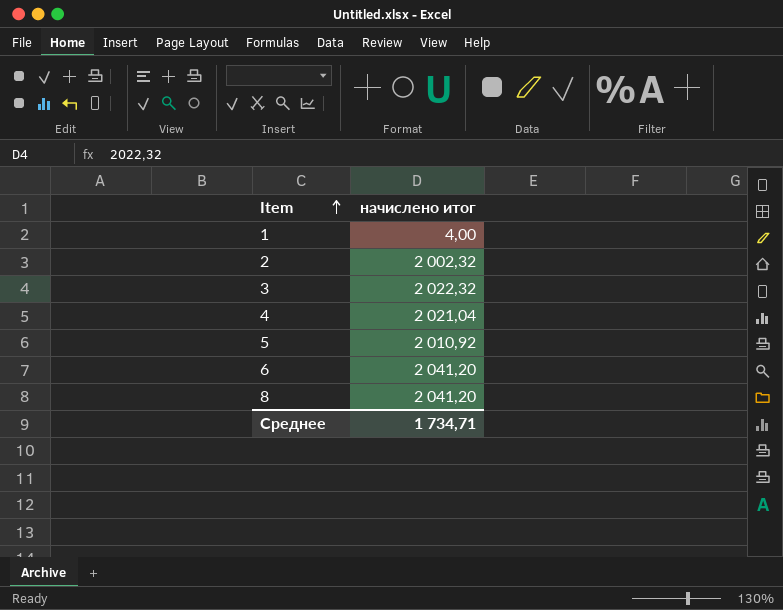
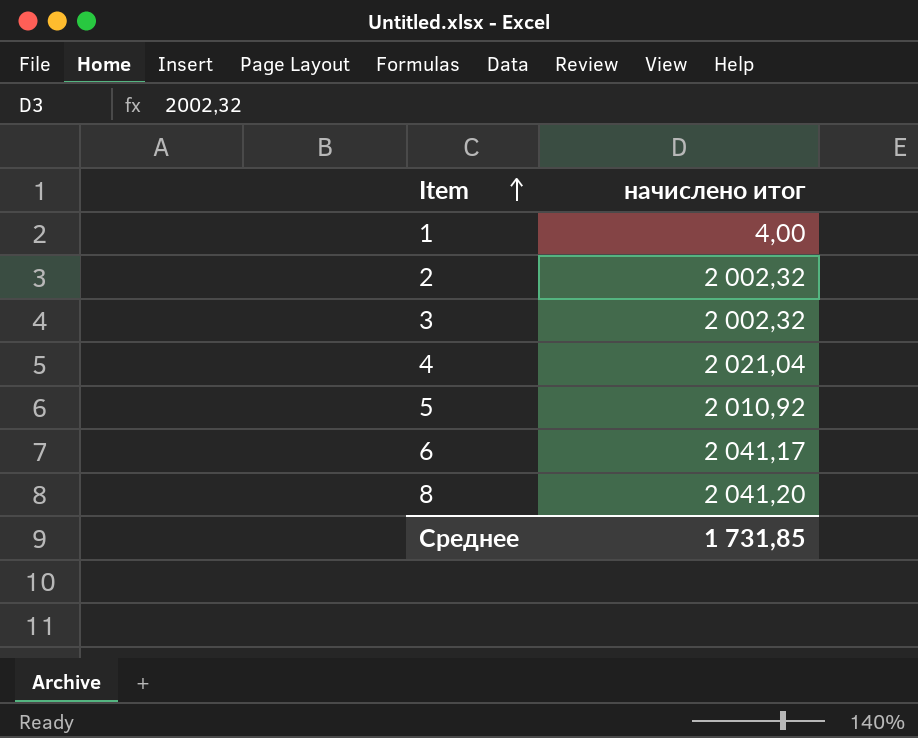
3 | начислено итог: 2 022,32 -> 2 002,32
6 | начислено итог: 2 041,20 -> 2 041,17
Среднее | начислено итог: 1 734,71 -> 1 731,85

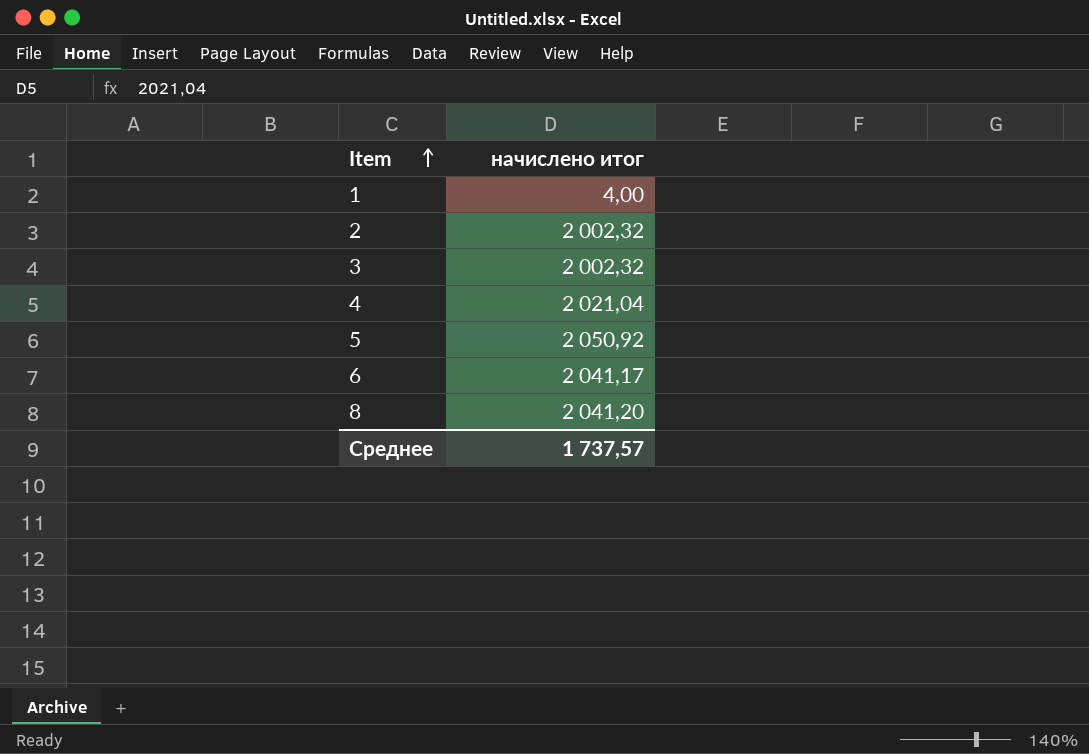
5 | начислено итог: 2 010,92 -> 2 050,92
Среднее | начислено итог: 1 731,85 -> 1 737,57

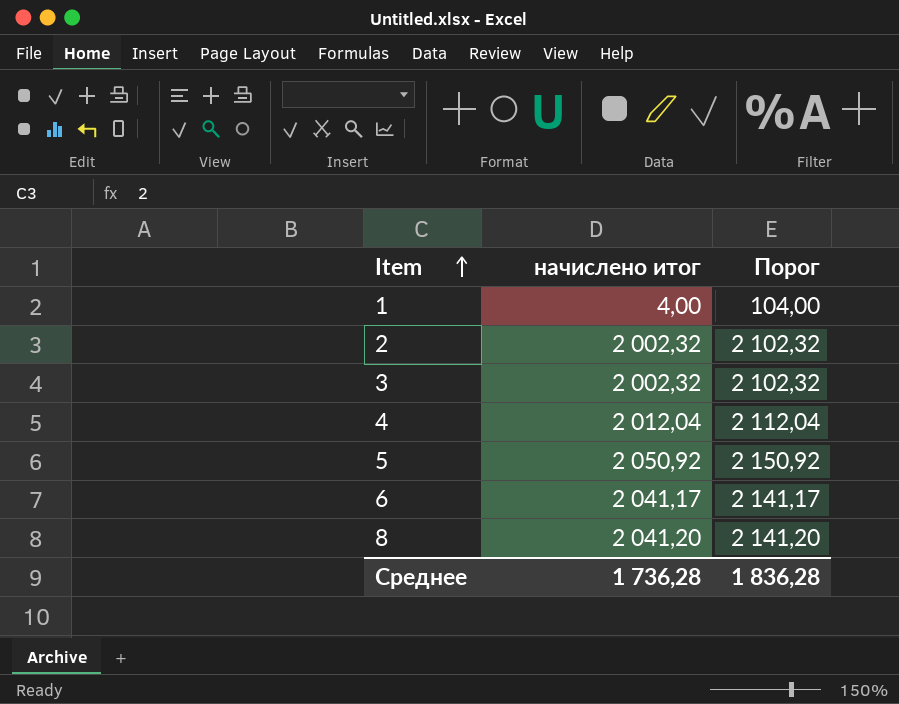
column Порог | formula: none -> [начислено итог] + 100
4 | начислено итог: 2 021,04 -> 2 012,04
Среднее | начислено итог: 1 737,57 -> 1 736,28

